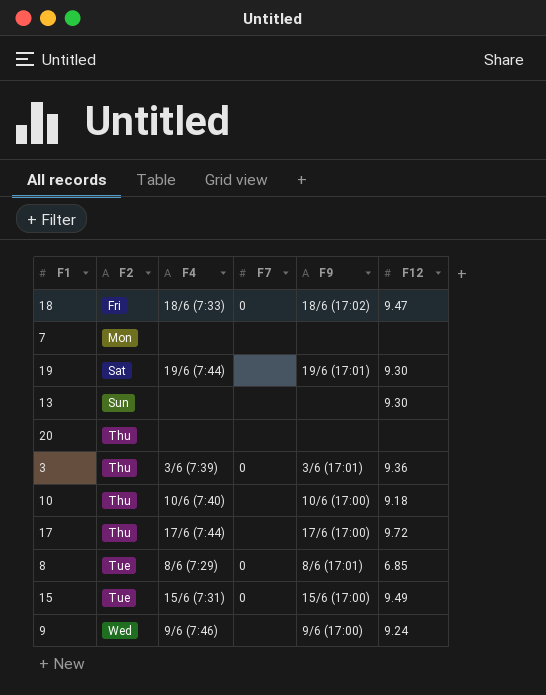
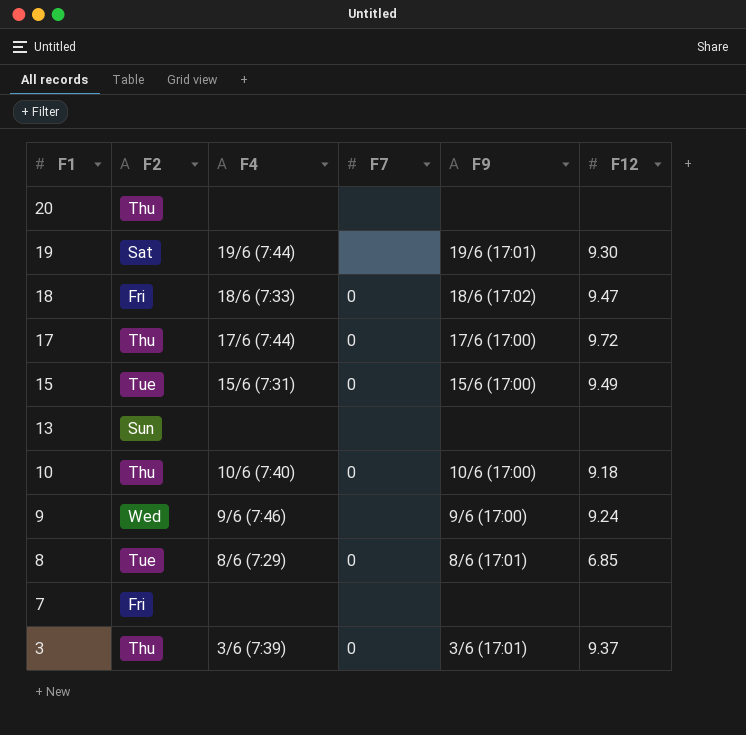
row order: F2 ascending -> F1 descending
17 | F7: none -> 0
13 | F12: 9.30 -> none
10 | F7: none -> 0
7 | F2: Mon -> Fri
3 | F12: 9.36 -> 9.37

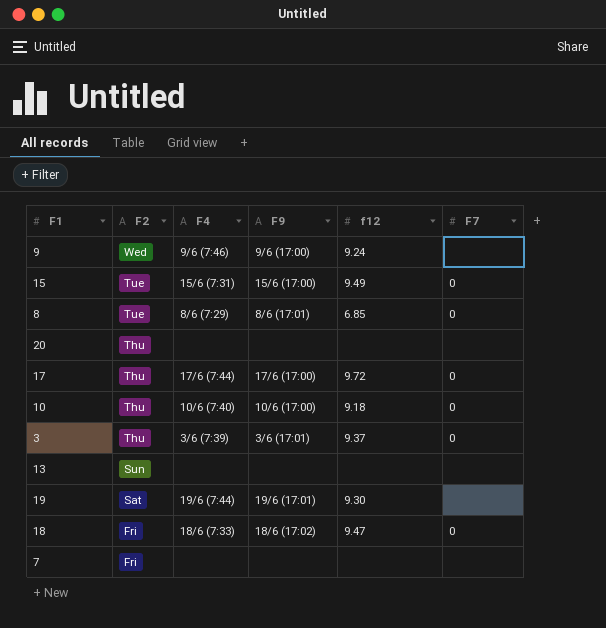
row order: F1 descending -> F2 descending
column name: F12 -> f12
column F7 | position: 4 -> 6

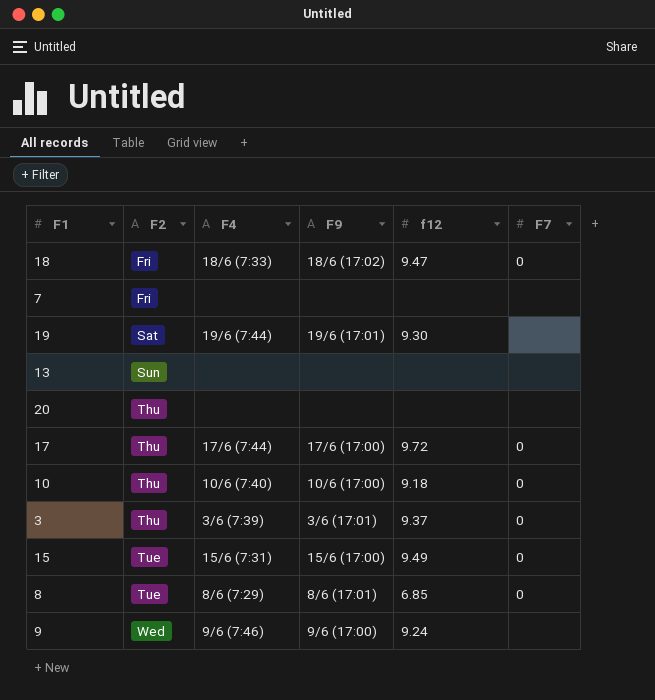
row order: F2 descending -> F2 ascending

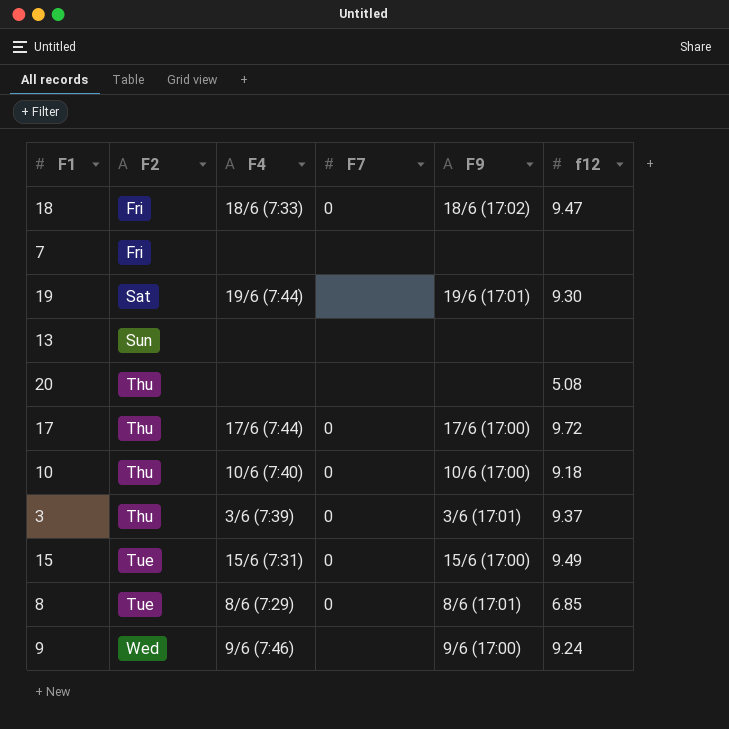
column F7 | position: 6 -> 4
20 | f12: none -> 5.08

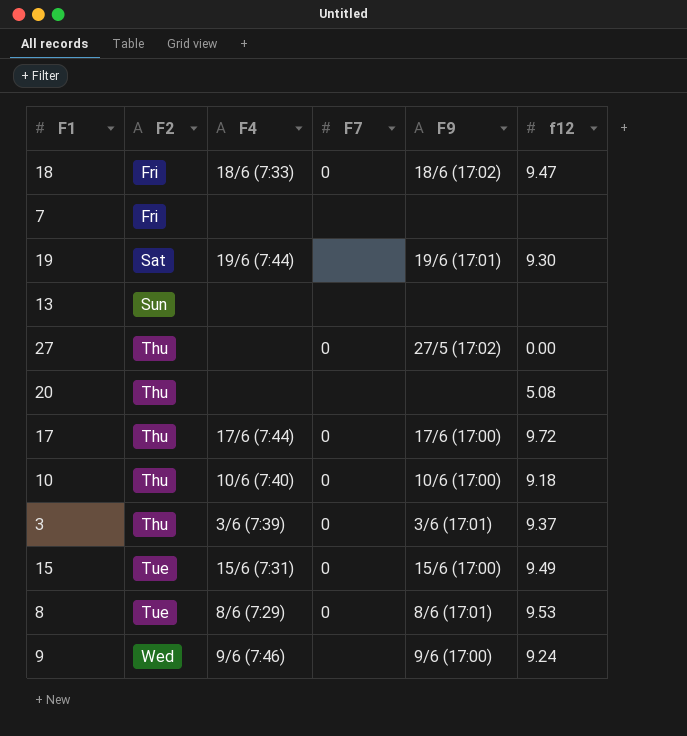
row 27: none -> Thu | none | 0 | 27/5 (17:02) | 0.00
8 | f12: 6.85 -> 9.53

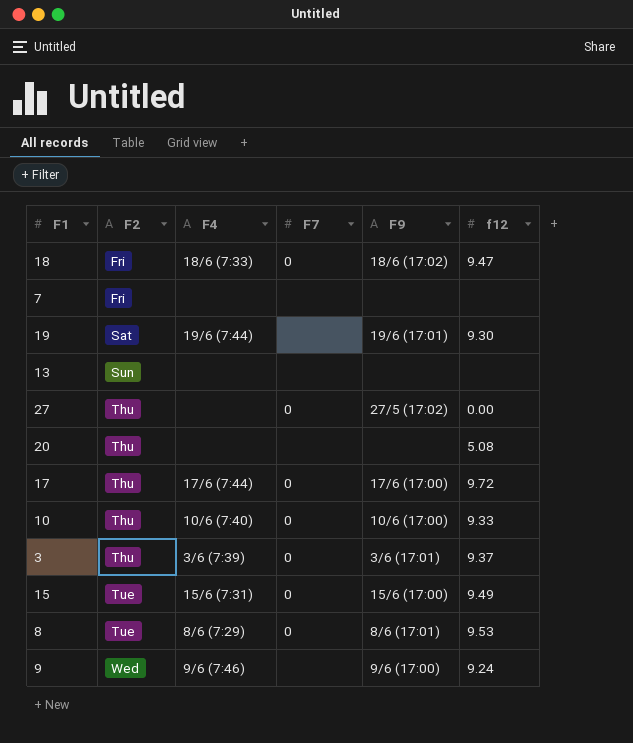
10 | f12: 9.18 -> 9.33

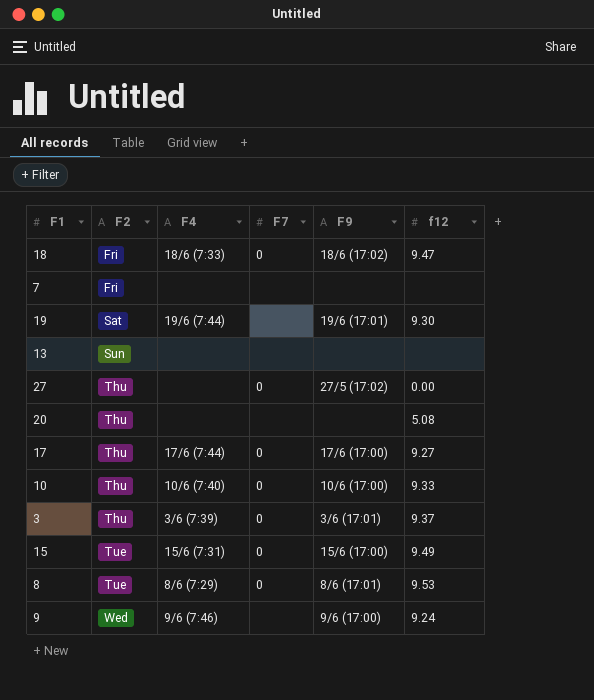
17 | f12: 9.72 -> 9.27

